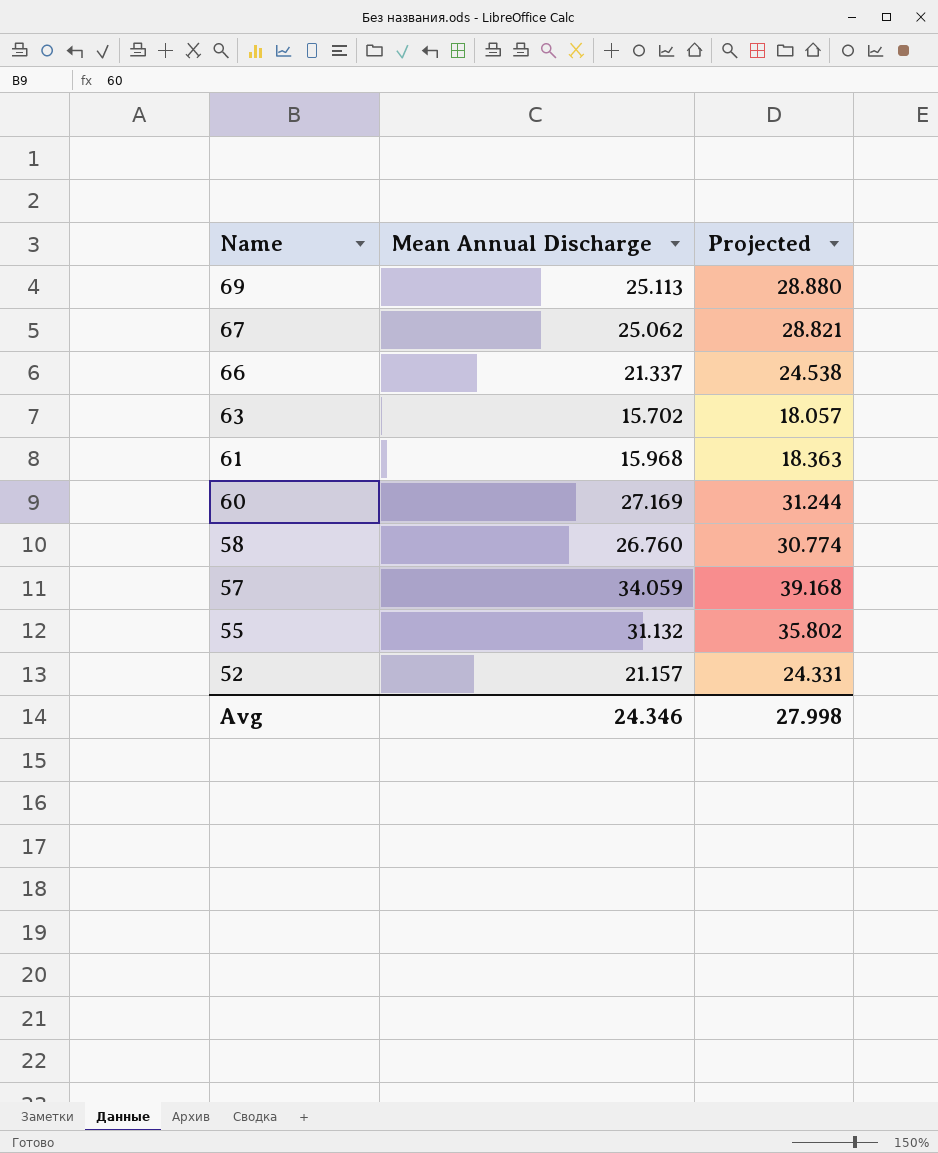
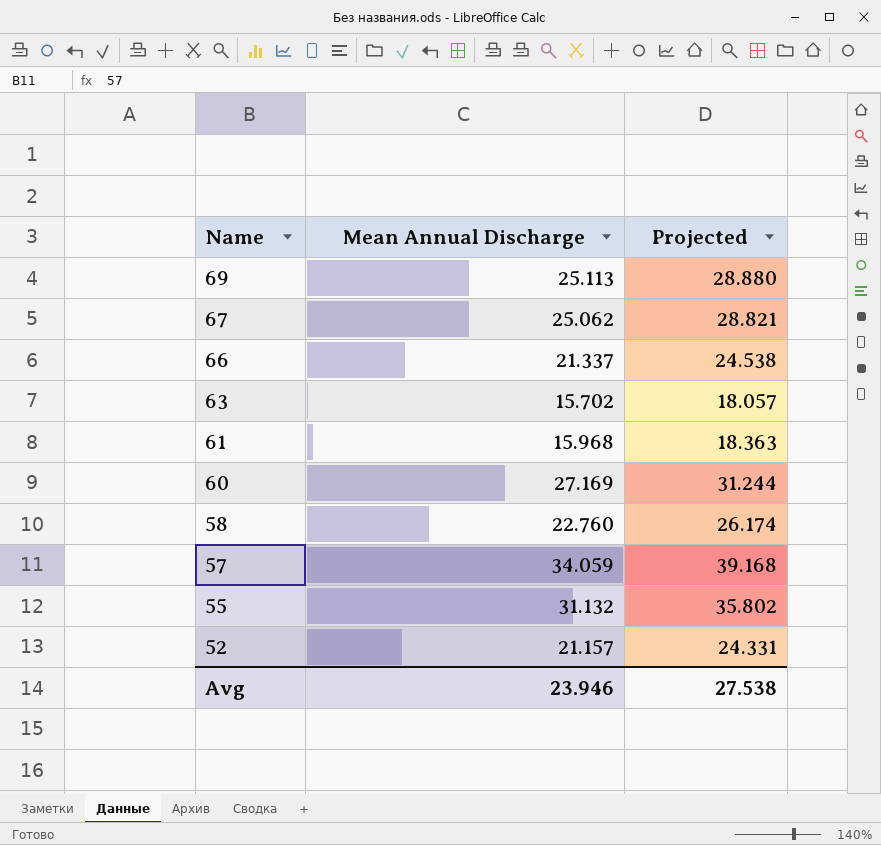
58 | Mean Annual Discharge: 26.760 -> 22.760
58 | Projected: 30.774 -> 26.174
Avg | Mean Annual Discharge: 24.346 -> 23.946
Avg | Projected: 27.998 -> 27.538

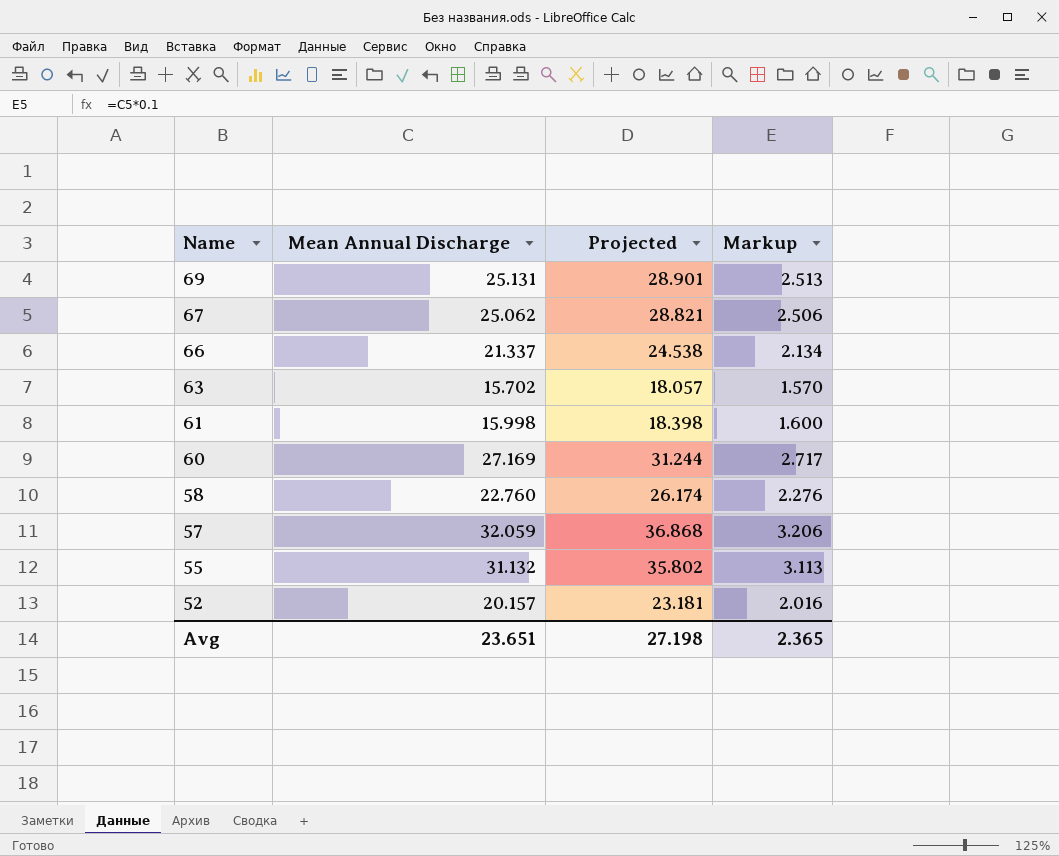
column Markup | formula: none -> [Mean Annual Discharge] * 0.1
69 | Mean Annual Discharge: 25.113 -> 25.131
69 | Projected: 28.880 -> 28.901
61 | Mean Annual Discharge: 15.968 -> 15.998
61 | Projected: 18.363 -> 18.398
57 | Mean Annual Discharge: 34.059 -> 32.059
57 | Projected: 39.168 -> 36.868
52 | Mean Annual Discharge: 21.157 -> 20.157
52 | Projected: 24.331 -> 23.181
Avg | Mean Annual Discharge: 23.946 -> 23.651
Avg | Projected: 27.538 -> 27.198

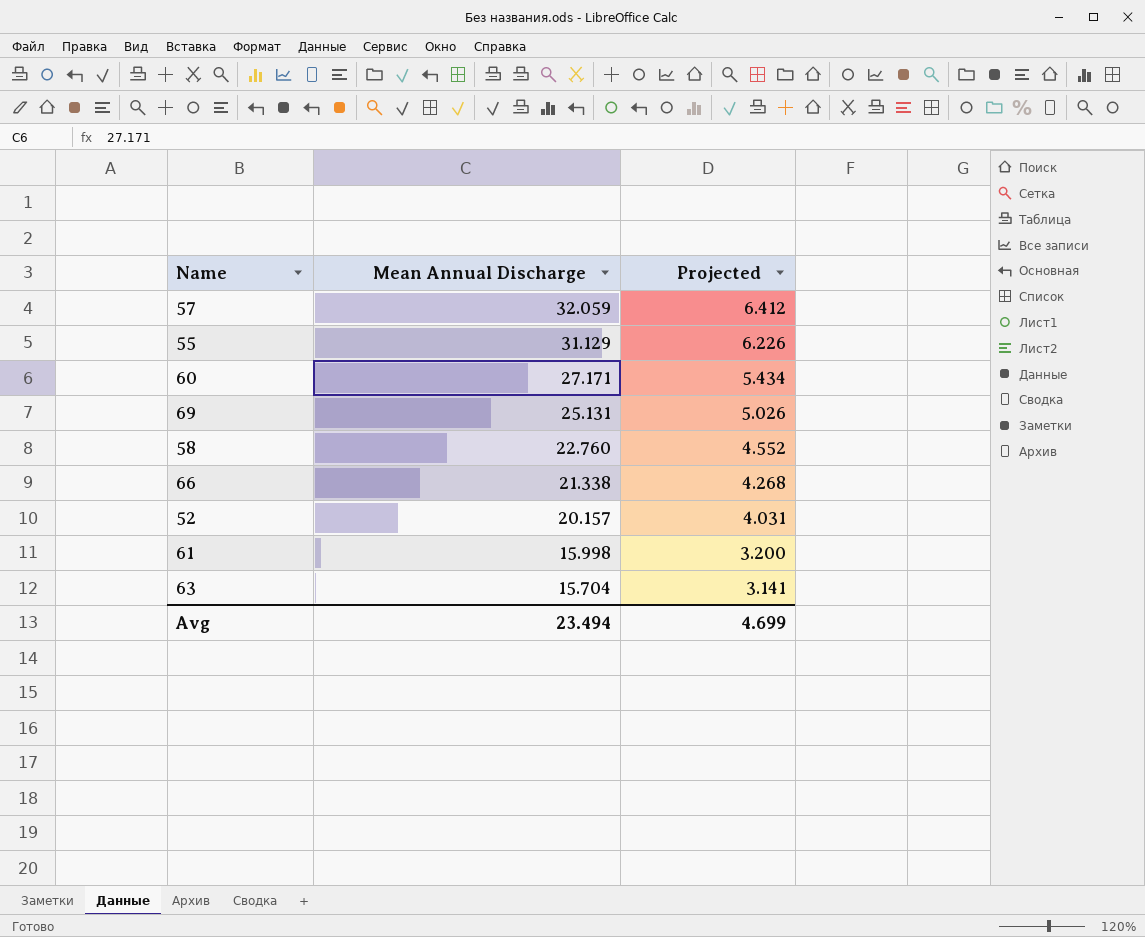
row order: Name descending -> Mean Annual Discharge descending
column Markup | formula: [Mean Annual Discharge] * 0.1 -> none
column Projected | formula: [Mean Annual Discharge] * 1.15 -> [Mean Annual Discharge] * 0.2
row 67: 25.062 | 28.821 | 2.506 -> none
55 | Mean Annual Discharge: 31.132 -> 31.129
60 | Mean Annual Discharge: 27.169 -> 27.171
66 | Mean Annual Discharge: 21.337 -> 21.338
63 | Mean Annual Discharge: 15.702 -> 15.704
Avg | Mean Annual Discharge: 23.651 -> 23.494
Avg | Projected: 27.198 -> 4.699

